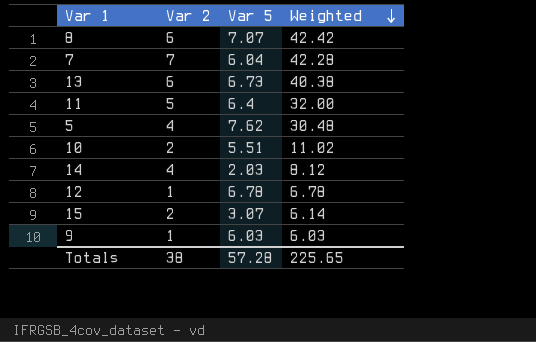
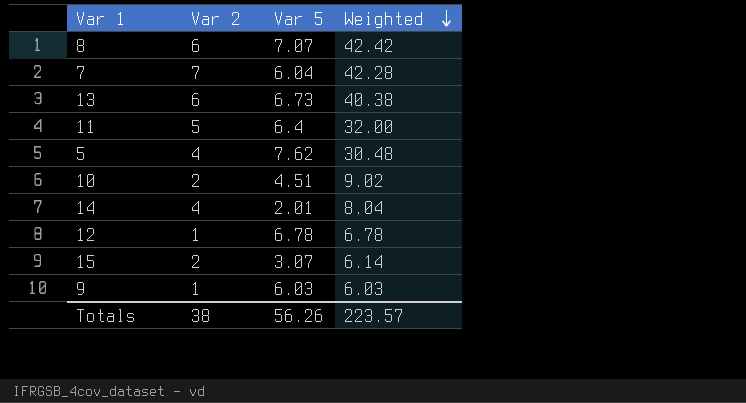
10 | Var 5: 5.51 -> 4.51
10 | Weighted: 11.02 -> 9.02
14 | Var 5: 2.03 -> 2.01
14 | Weighted: 8.12 -> 8.04
Totals | Var 5: 57.28 -> 56.26
Totals | Weighted: 225.65 -> 223.57

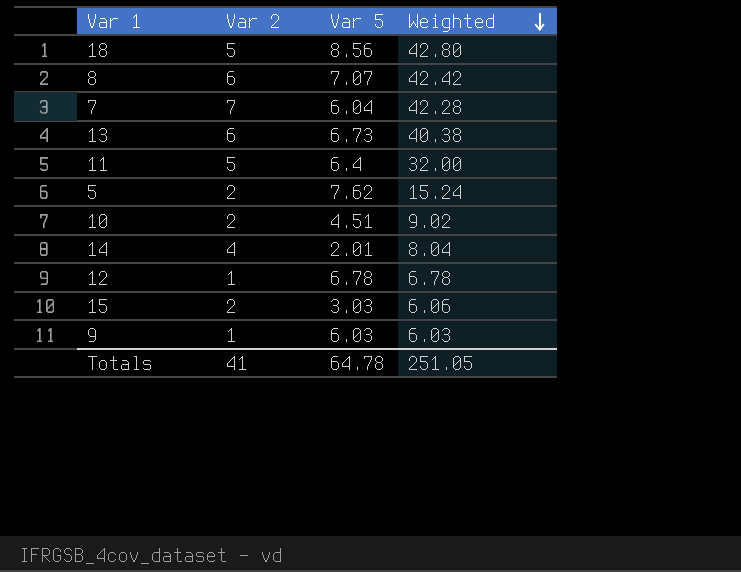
row 18: none -> 5 | 8.56 | 42.80
5 | Var 2: 4 -> 2
5 | Weighted: 30.48 -> 15.24
15 | Var 5: 3.07 -> 3.03
15 | Weighted: 6.14 -> 6.06
Totals | Var 2: 38 -> 41
Totals | Var 5: 56.26 -> 64.78
Totals | Weighted: 223.57 -> 251.05

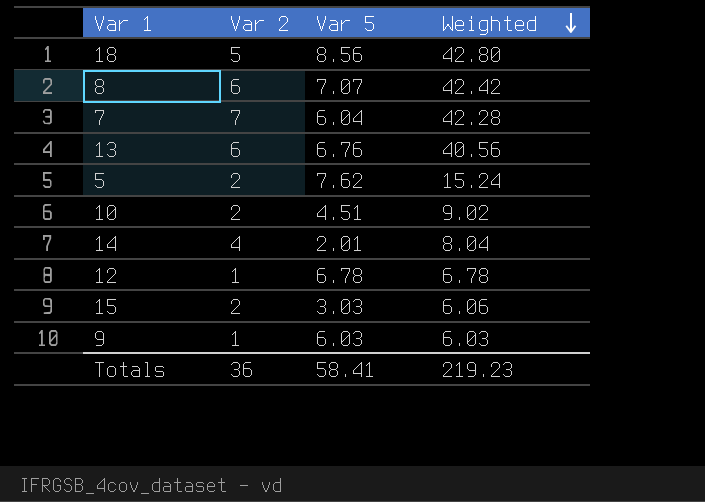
row 11: 5 | 6.4 | 32.00 -> none
13 | Var 5: 6.73 -> 6.76
13 | Weighted: 40.38 -> 40.56
Totals | Var 2: 41 -> 36
Totals | Var 5: 64.78 -> 58.41
Totals | Weighted: 251.05 -> 219.23

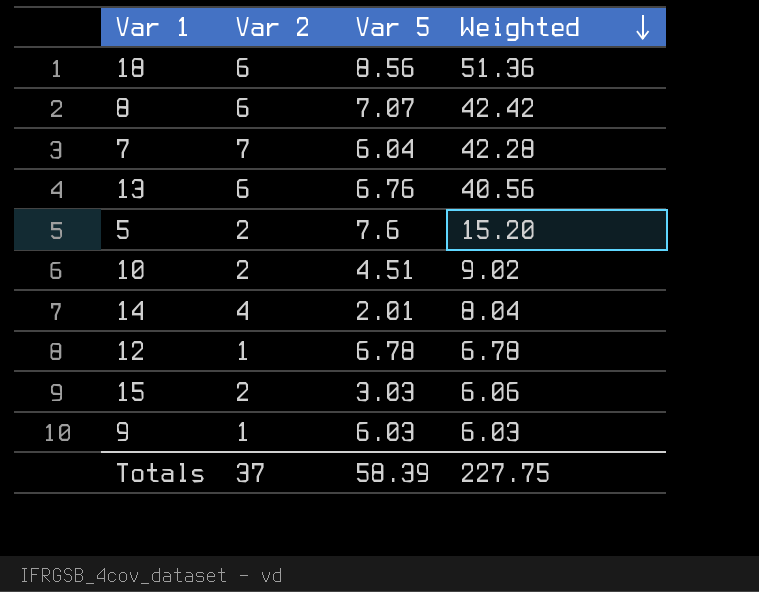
18 | Var 2: 5 -> 6
18 | Weighted: 42.80 -> 51.36
5 | Var 5: 7.62 -> 7.6
5 | Weighted: 15.24 -> 15.20
Totals | Var 2: 36 -> 37
Totals | Var 5: 58.41 -> 58.39
Totals | Weighted: 219.23 -> 227.75

